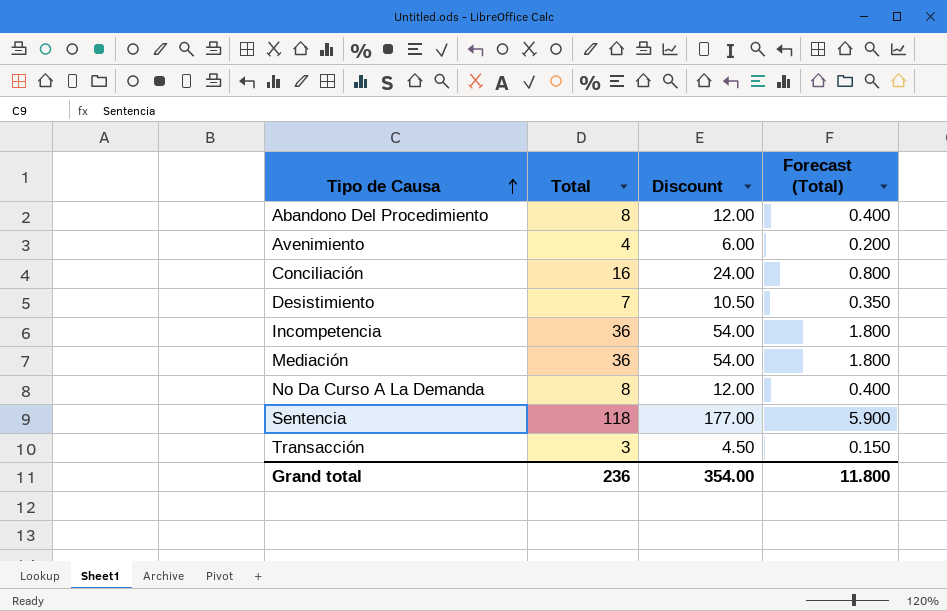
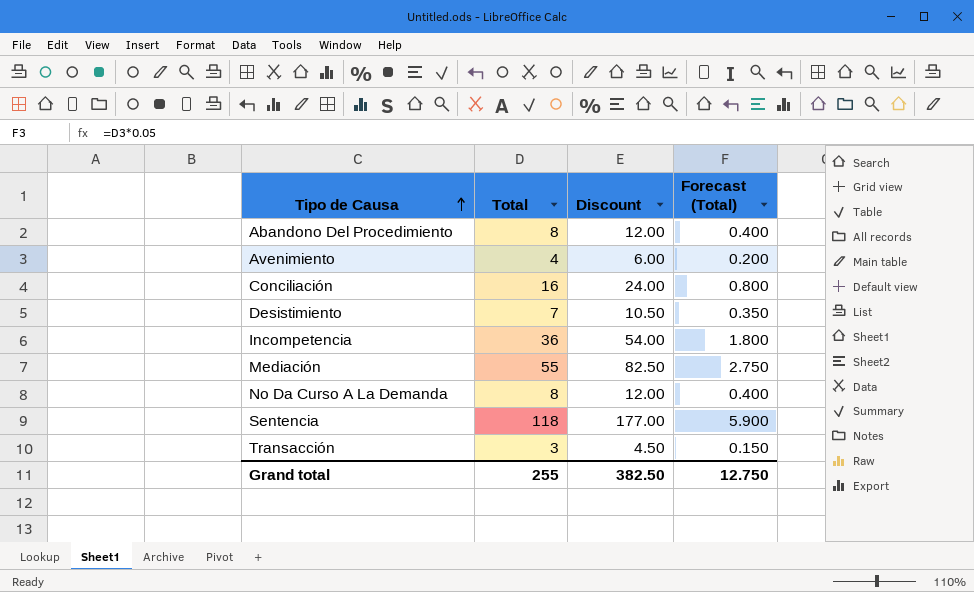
Mediación | Total: 36 -> 55
Mediación | Discount: 54.00 -> 82.50
Mediación | Forecast (Total): 1.800 -> 2.750
Grand total | Total: 236 -> 255
Grand total | Discount: 354.00 -> 382.50
Grand total | Forecast (Total): 11.800 -> 12.750

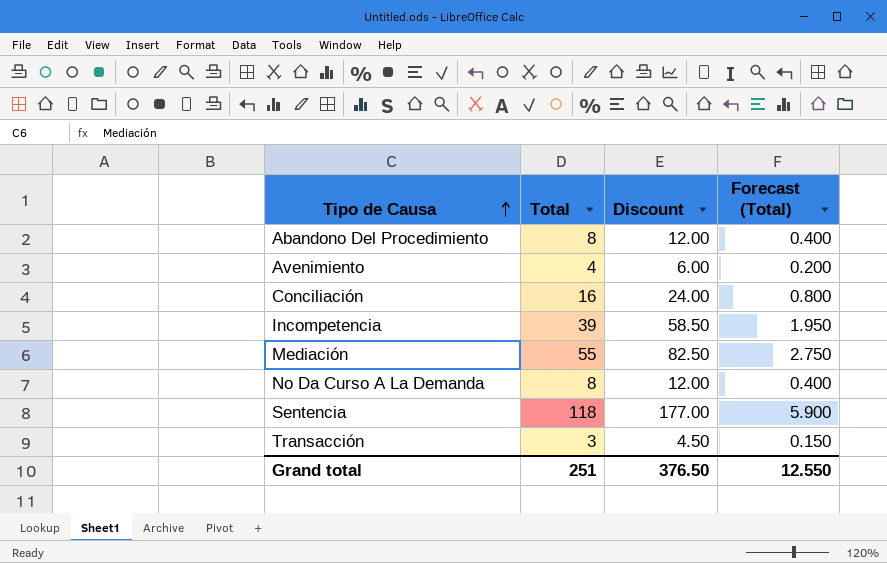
row Desistimiento: 7 | 10.50 | 0.350 -> none
Incompetencia | Total: 36 -> 39
Incompetencia | Discount: 54.00 -> 58.50
Incompetencia | Forecast (Total): 1.800 -> 1.950
Grand total | Total: 255 -> 251
Grand total | Discount: 382.50 -> 376.50
Grand total | Forecast (Total): 12.750 -> 12.550

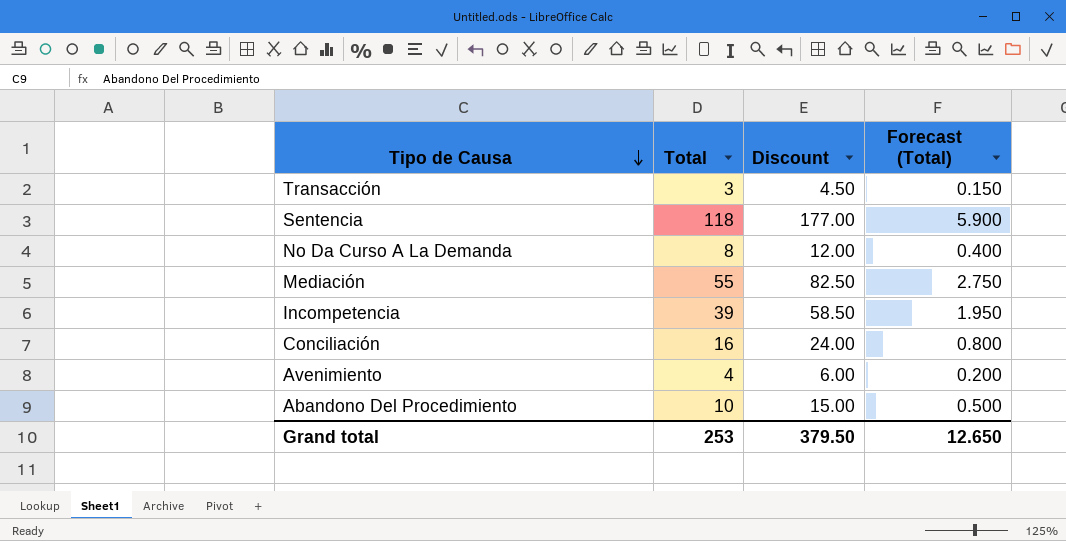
row order: Tipo de Causa ascending -> Tipo de Causa descending
Abandono Del Procedimiento | Total: 8 -> 10
Abandono Del Procedimiento | Discount: 12.00 -> 15.00
Abandono Del Procedimiento | Forecast (Total): 0.400 -> 0.500
Grand total | Total: 251 -> 253
Grand total | Discount: 376.50 -> 379.50
Grand total | Forecast (Total): 12.550 -> 12.650

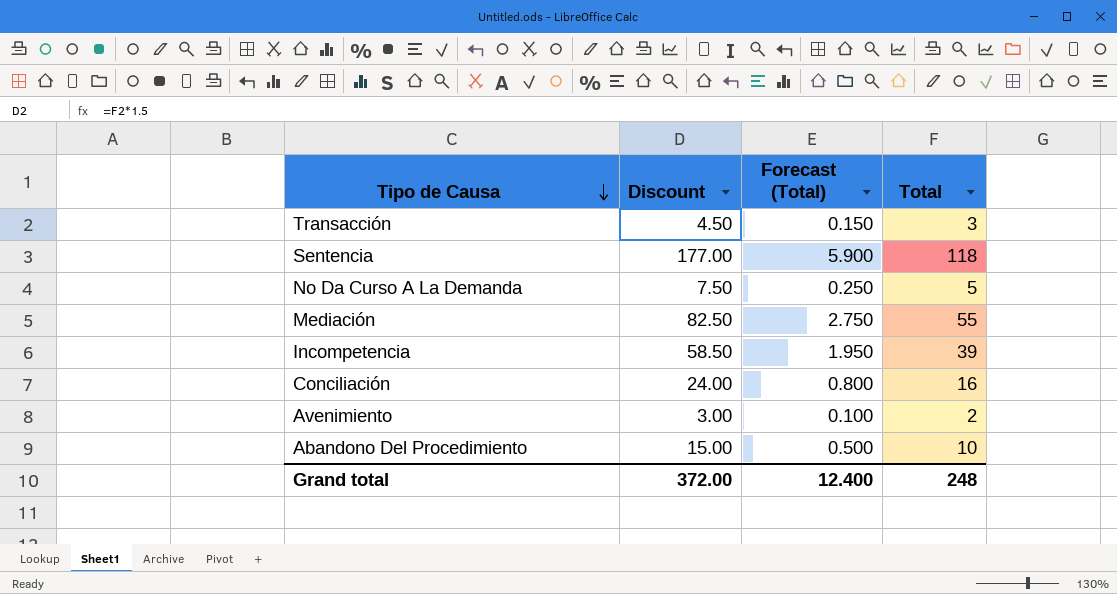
column Total | position: 2 -> 4
No Da Curso A La Demanda | Discount: 12.00 -> 7.50
No Da Curso A La Demanda | Forecast (Total): 0.400 -> 0.250
No Da Curso A La Demanda | Total: 8 -> 5
Avenimiento | Discount: 6.00 -> 3.00
Avenimiento | Forecast (Total): 0.200 -> 0.100
Avenimiento | Total: 4 -> 2
Grand total | Discount: 379.50 -> 372.00
Grand total | Forecast (Total): 12.650 -> 12.400
Grand total | Total: 253 -> 248

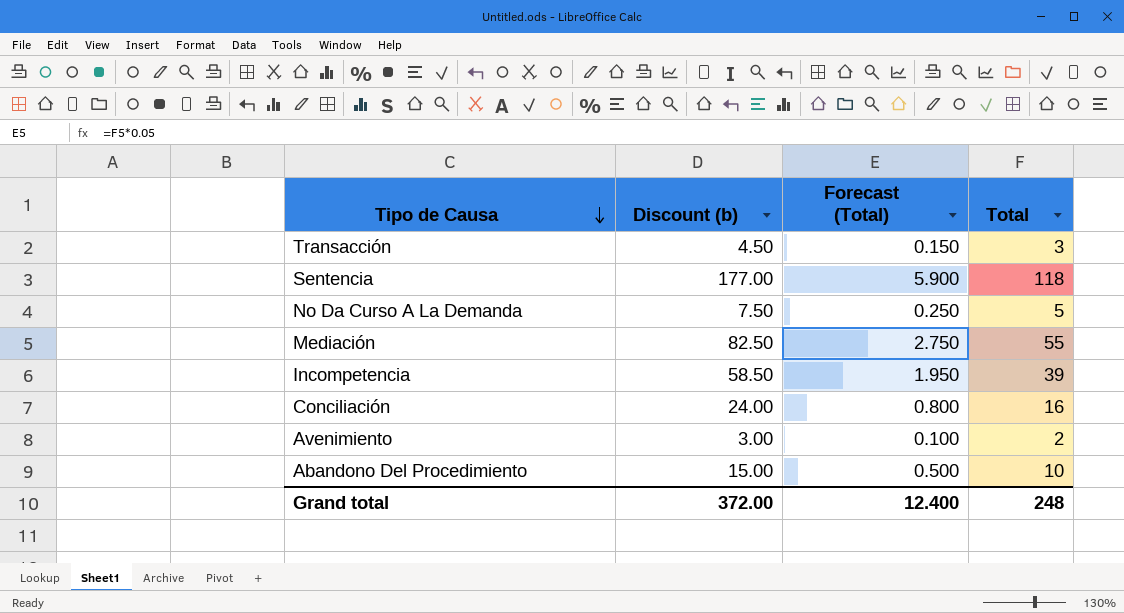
column name: Discount -> Discount (b)

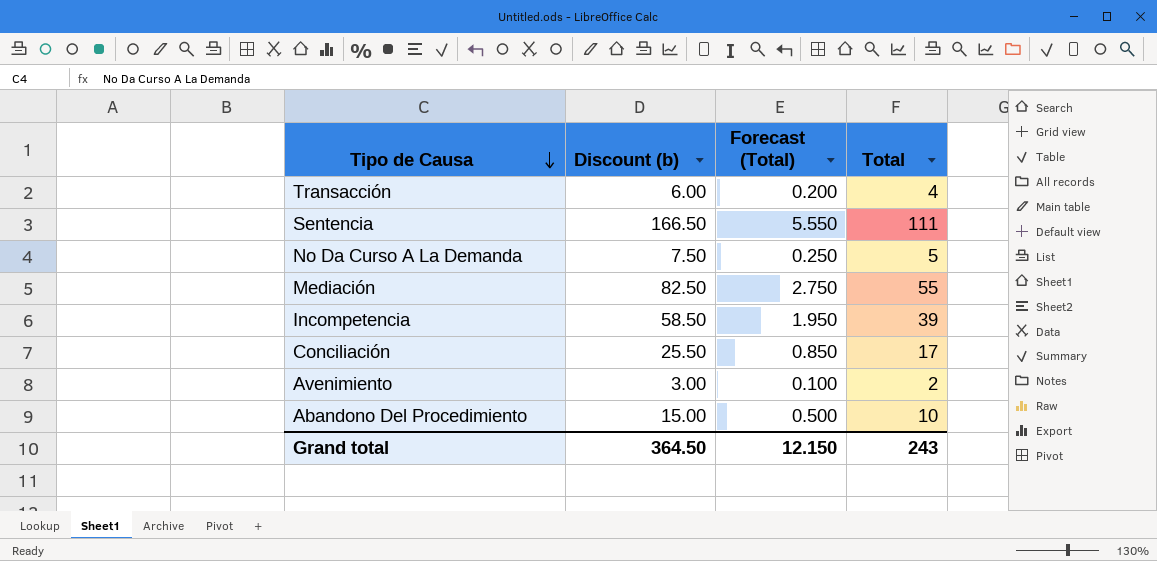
Transacción | Discount (b): 4.50 -> 6.00
Transacción | Forecast (Total): 0.150 -> 0.200
Transacción | Total: 3 -> 4
Sentencia | Discount (b): 177.00 -> 166.50
Sentencia | Forecast (Total): 5.900 -> 5.550
Sentencia | Total: 118 -> 111
Conciliación | Discount (b): 24.00 -> 25.50
Conciliación | Forecast (Total): 0.800 -> 0.850
Conciliación | Total: 16 -> 17
Grand total | Discount (b): 372.00 -> 364.50
Grand total | Forecast (Total): 12.400 -> 12.150
Grand total | Total: 248 -> 243

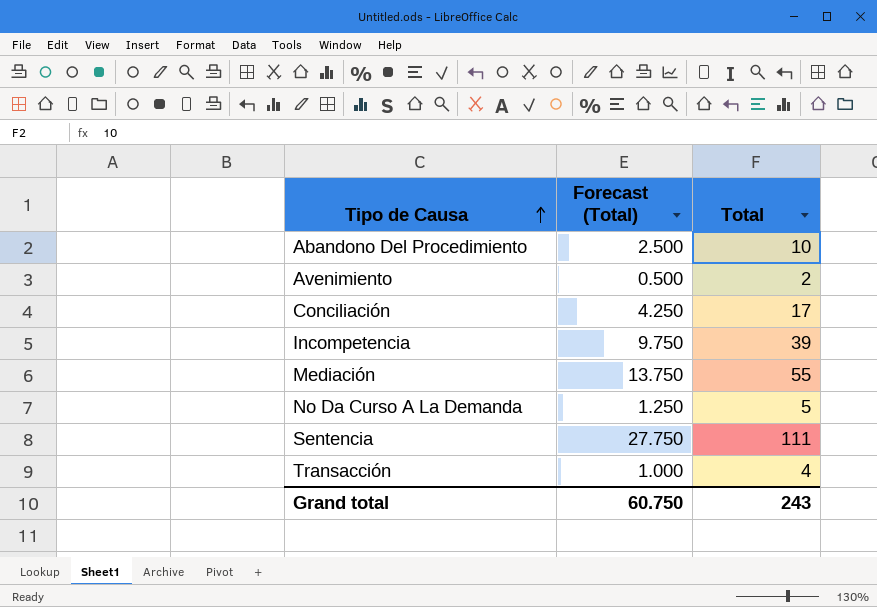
row order: Tipo de Causa descending -> Tipo de Causa ascending
column Discount (b) | formula: [Total] * 1.5 -> none
column Forecast (Total) | formula: [Total] * 0.05 -> [Total] * 0.25
Grand total | Forecast (Total): 12.150 -> 60.750

